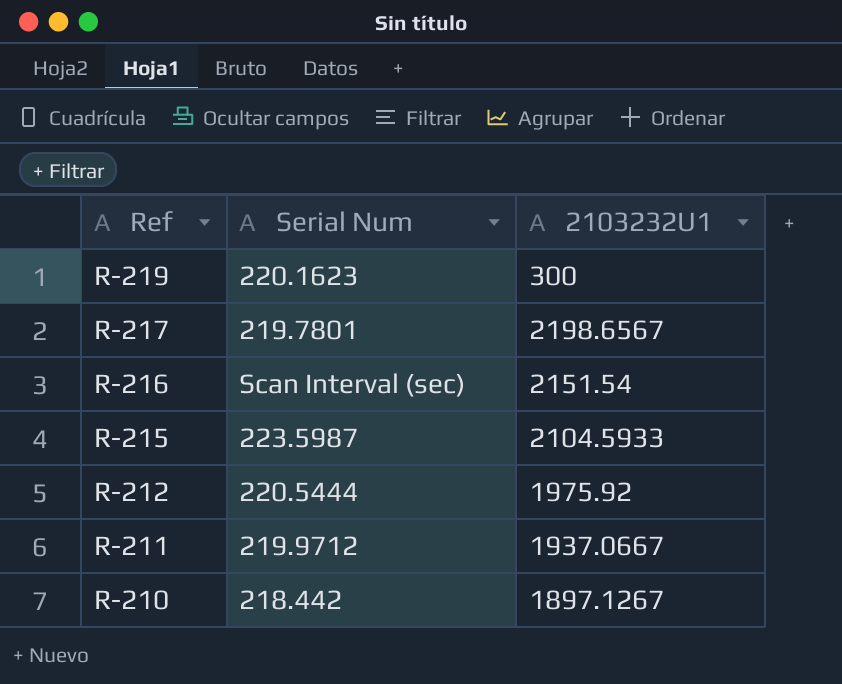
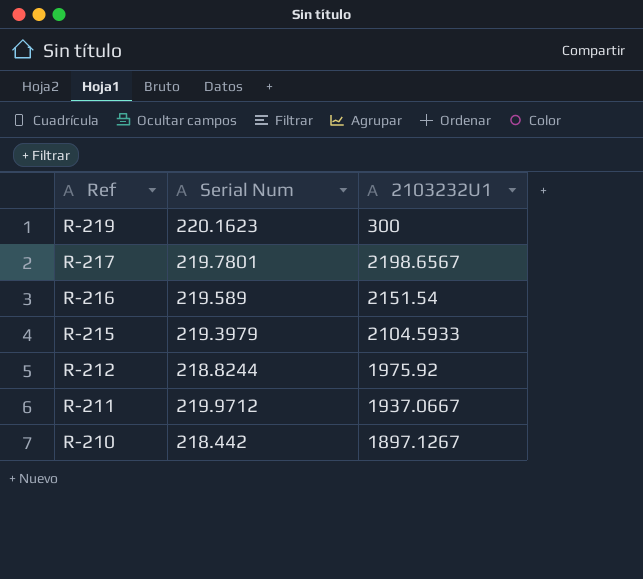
R-216 | Serial Num: Scan Interval (sec) -> 219.589
R-215 | Serial Num: 223.5987 -> 219.3979
R-212 | Serial Num: 220.5444 -> 218.8244

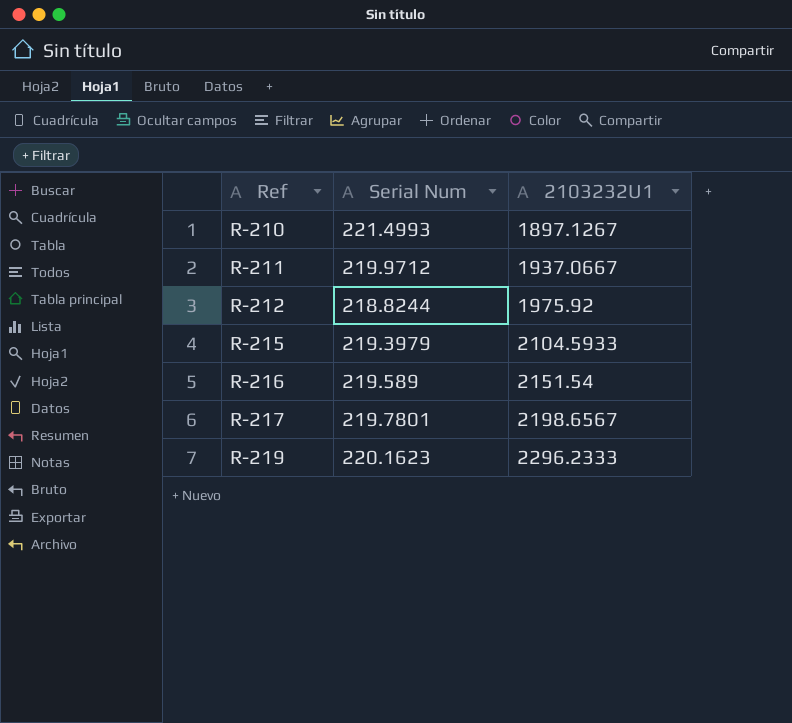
row order: Ref descending -> Ref ascending
R-210 | Serial Num: 218.442 -> 221.4993
R-219 | 2103232U1: 300 -> 2296.2333

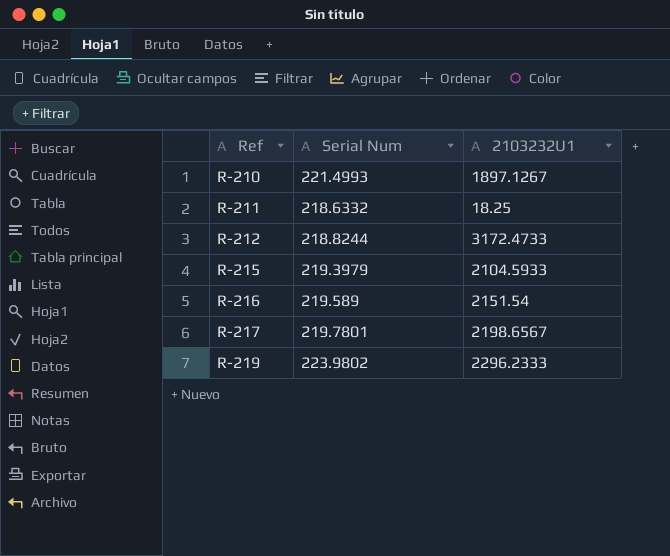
R-211 | Serial Num: 219.9712 -> 218.6332
R-211 | 2103232U1: 1937.0667 -> 18.25
R-212 | 2103232U1: 1975.92 -> 3172.4733
R-219 | Serial Num: 220.1623 -> 223.9802

